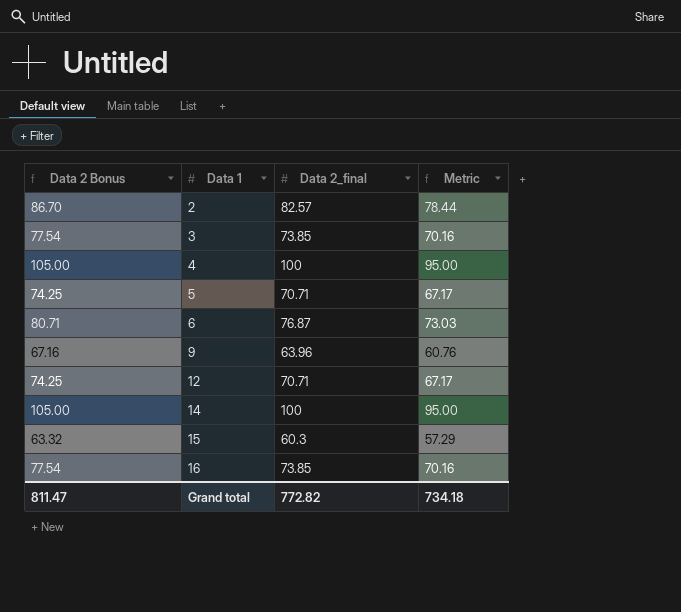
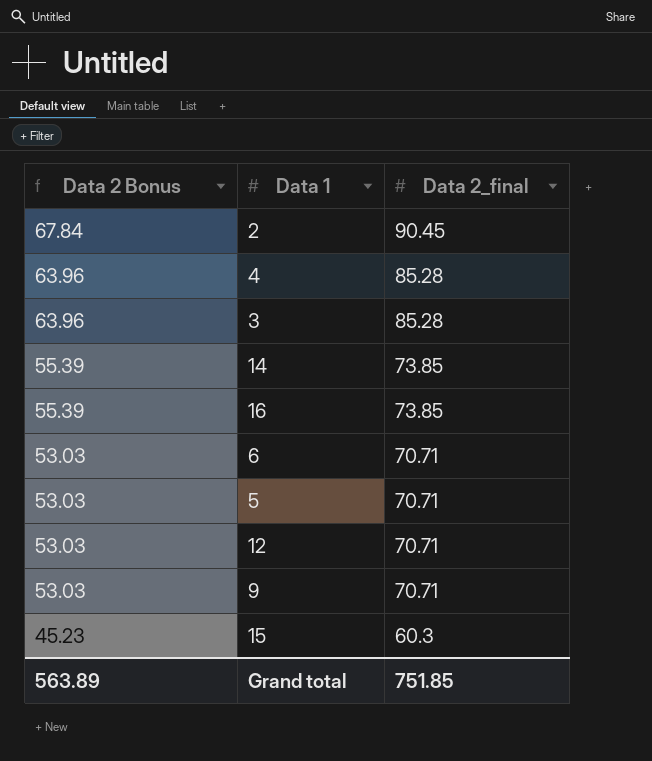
row order: Data 1 ascending -> Data 2 Bonus descending
column Metric | formula: [Data 2_final] * 0.95 -> none
column Data 2 Bonus | formula: [Data 2_final] * 1.05 -> [Data 2_final] * 0.75
2 | Data 2_final: 82.57 -> 90.45
4 | Data 2_final: 100 -> 85.28
3 | Data 2_final: 73.85 -> 85.28
14 | Data 2_final: 100 -> 73.85
6 | Data 2_final: 76.87 -> 70.71
9 | Data 2_final: 63.96 -> 70.71
Grand total | Data 2 Bonus: 811.47 -> 563.89
Grand total | Data 2_final: 772.82 -> 751.85

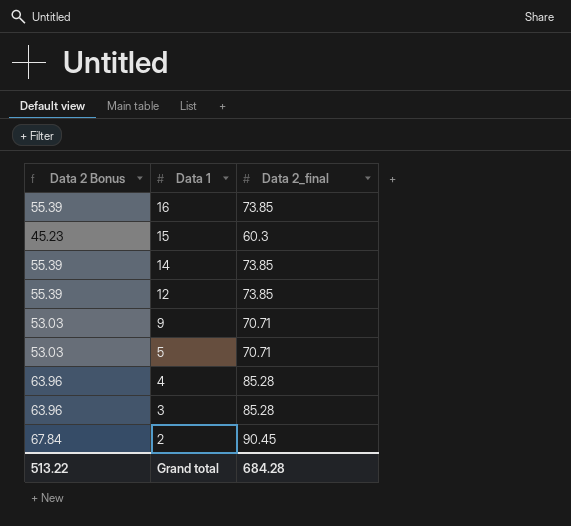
row order: Data 2 Bonus descending -> Data 1 descending
row 6: 53.03 | 70.71 -> none
12 | Data 2 Bonus: 53.03 -> 55.39
12 | Data 2_final: 70.71 -> 73.85
Grand total | Data 2 Bonus: 563.89 -> 513.22
Grand total | Data 2_final: 751.85 -> 684.28

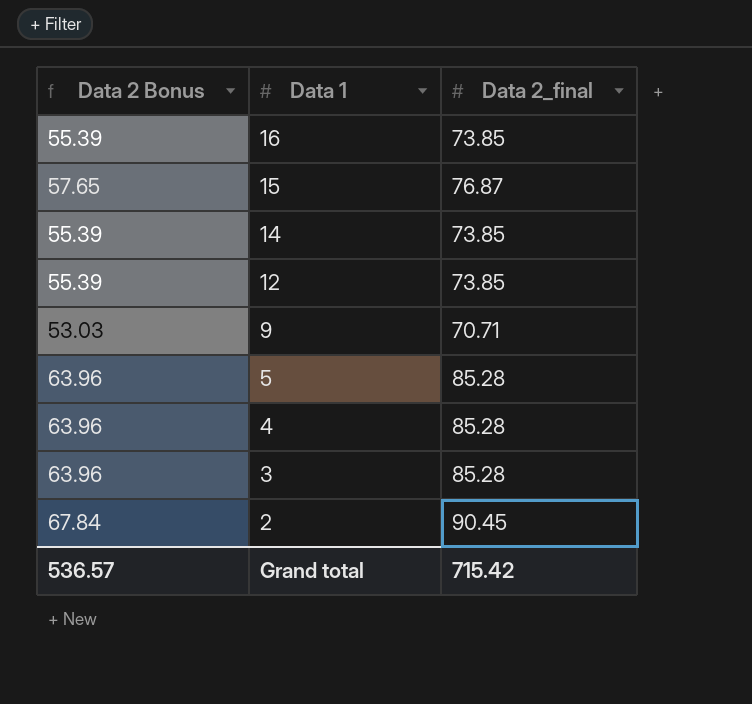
15 | Data 2 Bonus: 45.23 -> 57.65
15 | Data 2_final: 60.3 -> 76.87
5 | Data 2 Bonus: 53.03 -> 63.96
5 | Data 2_final: 70.71 -> 85.28
Grand total | Data 2 Bonus: 513.22 -> 536.57
Grand total | Data 2_final: 684.28 -> 715.42

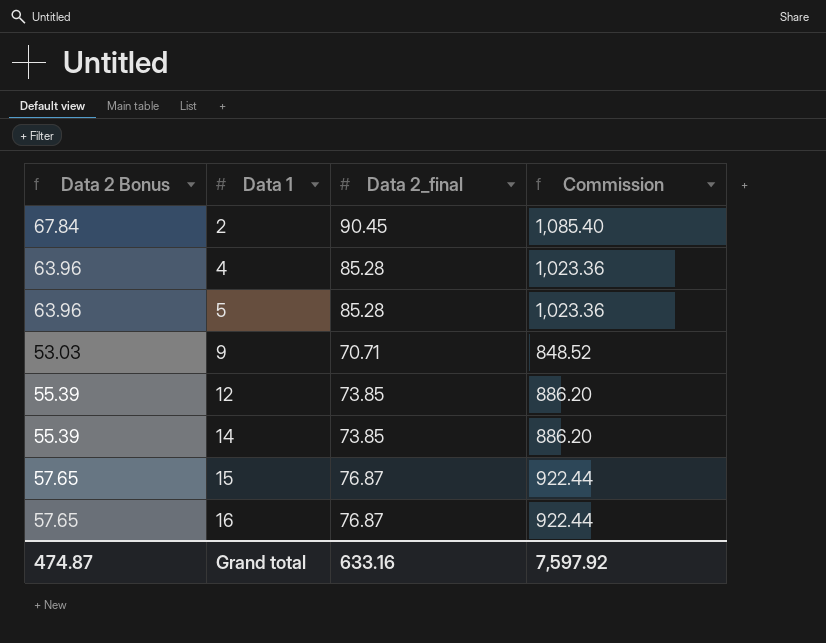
row order: Data 1 descending -> Data 1 ascending
column Commission | formula: none -> [Data 2_final] * 12
row 3: 63.96 | 85.28 -> none
16 | Data 2 Bonus: 55.39 -> 57.65
16 | Data 2_final: 73.85 -> 76.87
Grand total | Data 2 Bonus: 536.57 -> 474.87
Grand total | Data 2_final: 715.42 -> 633.16

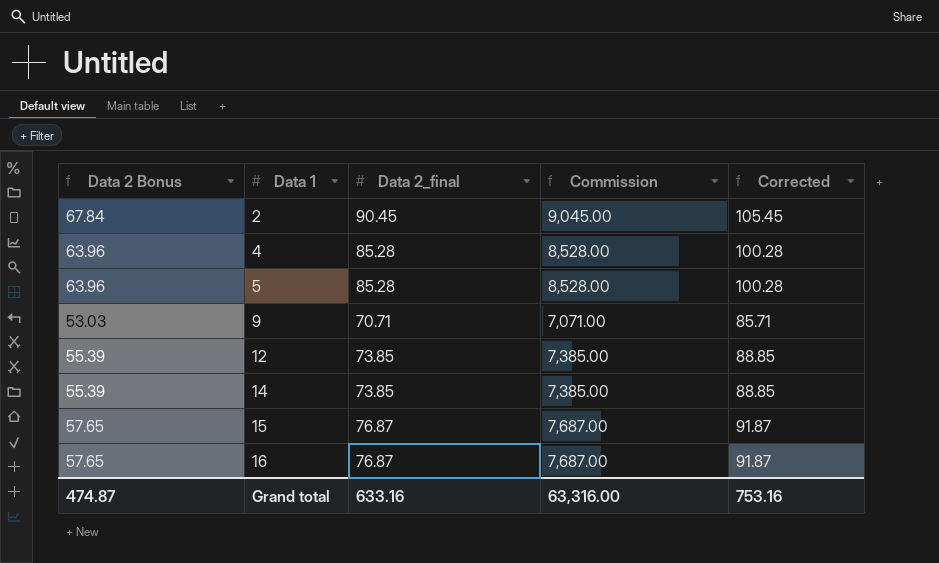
column Commission | formula: [Data 2_final] * 12 -> [Data 2_final] * 100
column Corrected | formula: none -> [Data 2_final] + 15
Grand total | Commission: 7,597.92 -> 63,316.00

